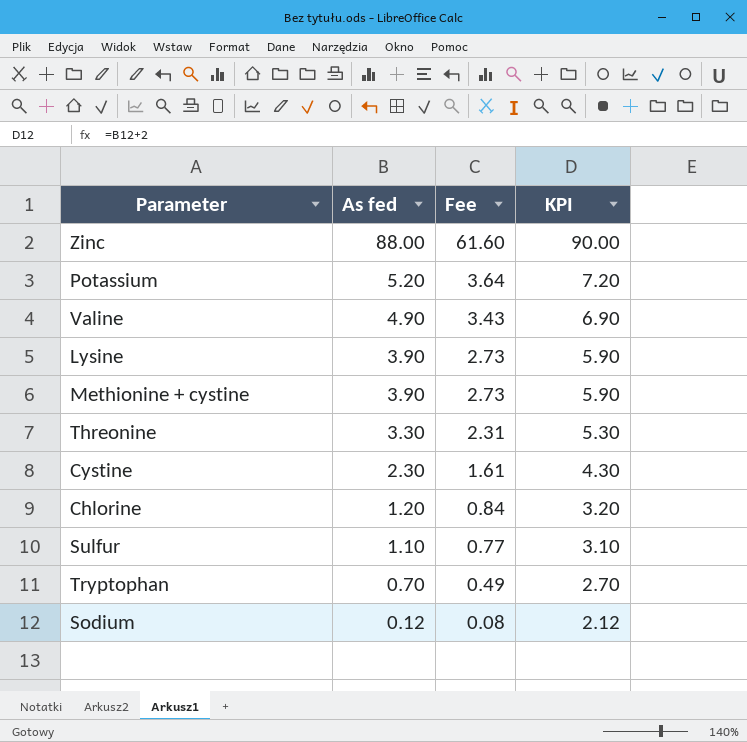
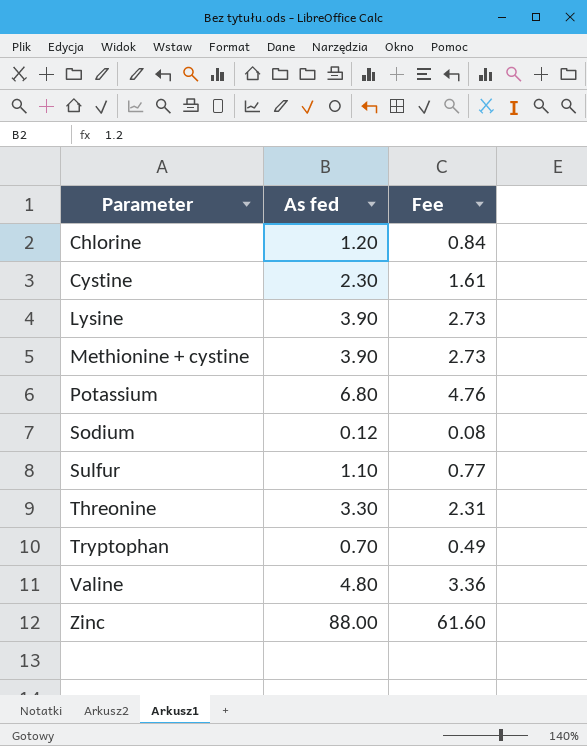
row order: As fed descending -> Parameter ascending
column KPI | formula: [As fed] + 2 -> none
Potassium | As fed: 5.20 -> 6.80
Potassium | Fee: 3.64 -> 4.76
Valine | As fed: 4.90 -> 4.80
Valine | Fee: 3.43 -> 3.36

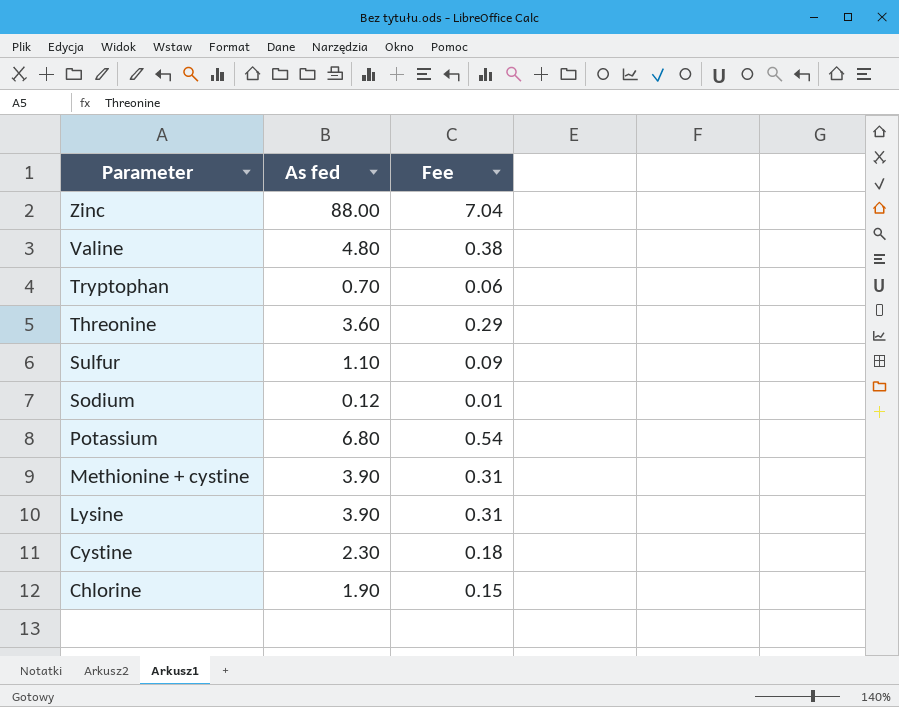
row order: Parameter ascending -> Parameter descending
column Fee | formula: [As fed] * 0.7 -> [As fed] * 0.08
Threonine | As fed: 3.30 -> 3.60
Chlorine | As fed: 1.20 -> 1.90

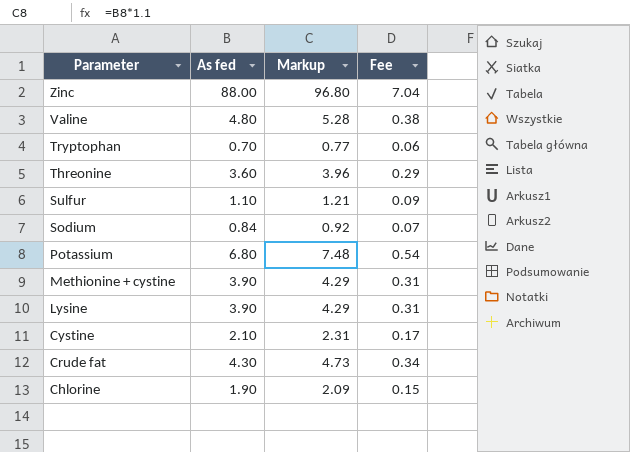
column Markup | formula: none -> [As fed] * 1.1
Sodium | As fed: 0.12 -> 0.84
Sodium | Fee: 0.01 -> 0.07
Cystine | As fed: 2.30 -> 2.10
Cystine | Fee: 0.18 -> 0.17
row Crude fat: none -> 4.30 | 4.73 | 0.34

